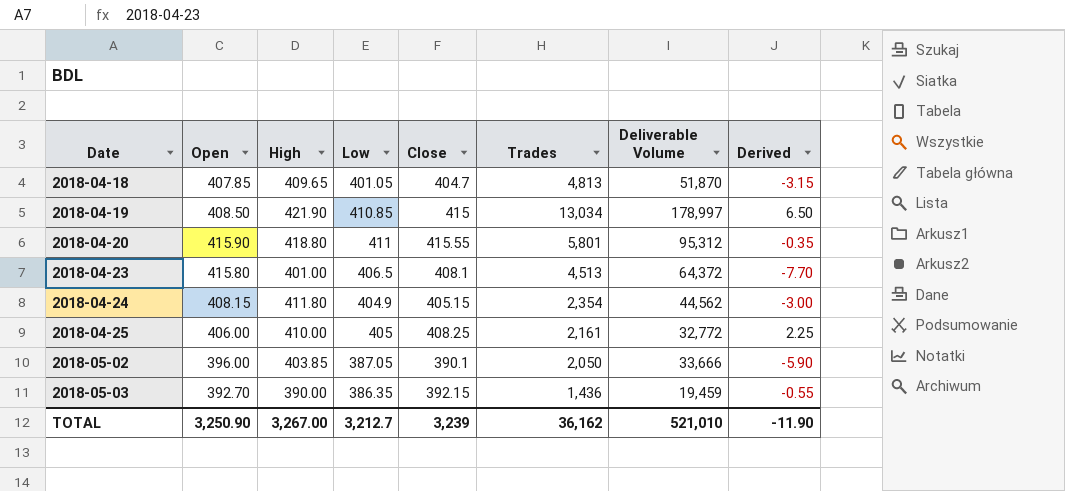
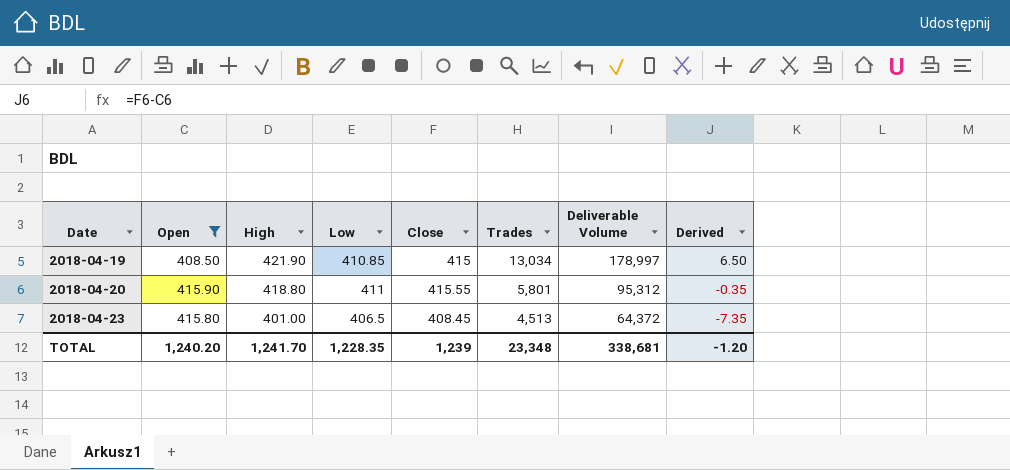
filter: none -> Open >= 408.50
2018-04-23 | Close: 408.1 -> 408.45
2018-04-23 | Derived: -7.70 -> -7.35
TOTAL | Open: 3,250.90 -> 1,240.20
TOTAL | High: 3,267.00 -> 1,241.70
TOTAL | Low: 3,212.7 -> 1,228.35
TOTAL | Close: 3,239 -> 1,239
TOTAL | Trades: 36,162 -> 23,348
TOTAL | Deliverable Volume: 521,010 -> 338,681
TOTAL | Derived: -11.90 -> -1.20

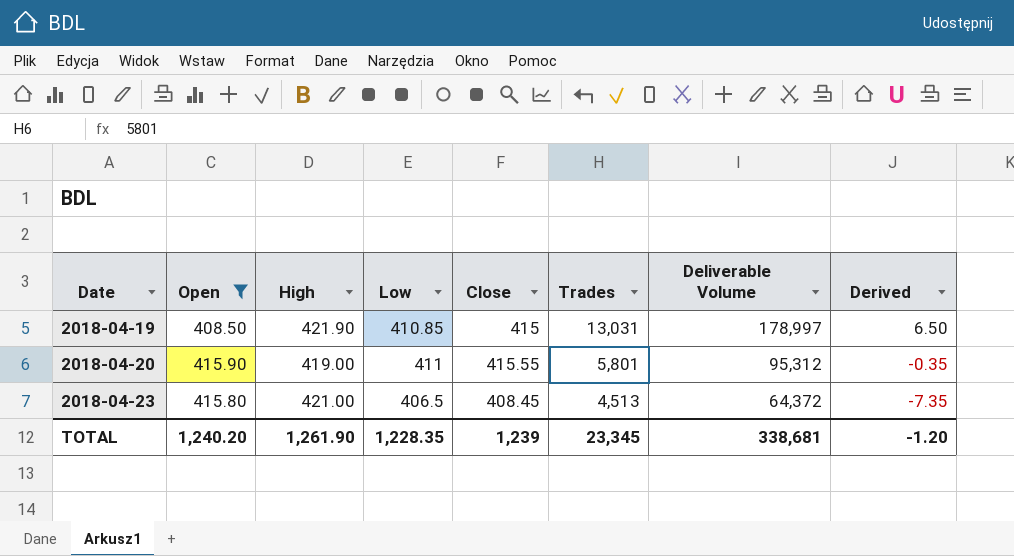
2018-04-19 | Trades: 13,034 -> 13,031
2018-04-20 | High: 418.80 -> 419.00
2018-04-23 | High: 401.00 -> 421.00
TOTAL | High: 1,241.70 -> 1,261.90
TOTAL | Trades: 23,348 -> 23,345

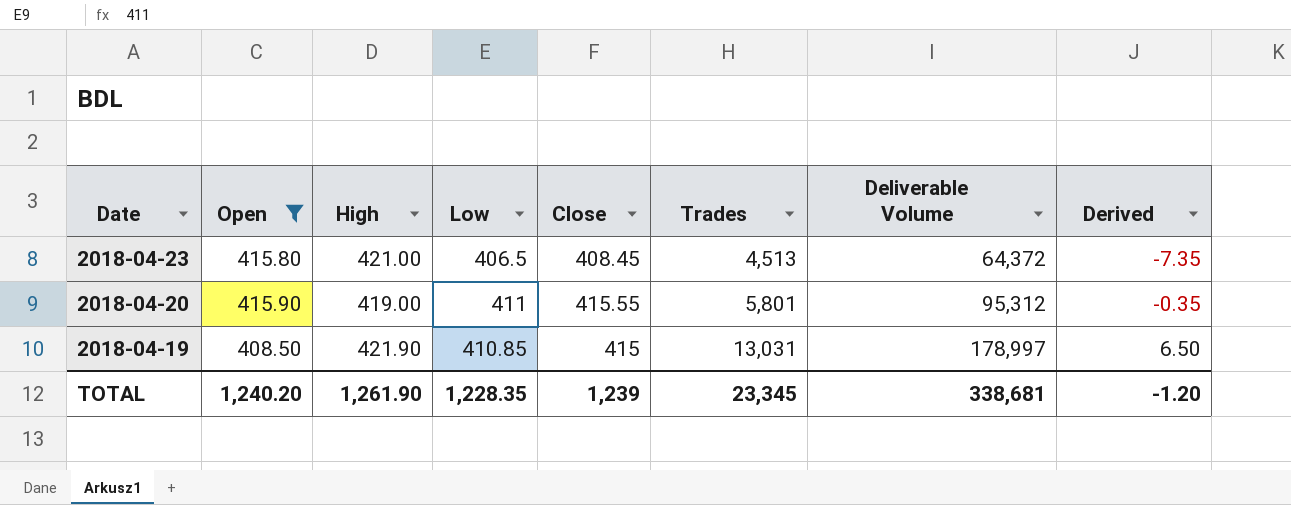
row order: Date ascending -> Date descending

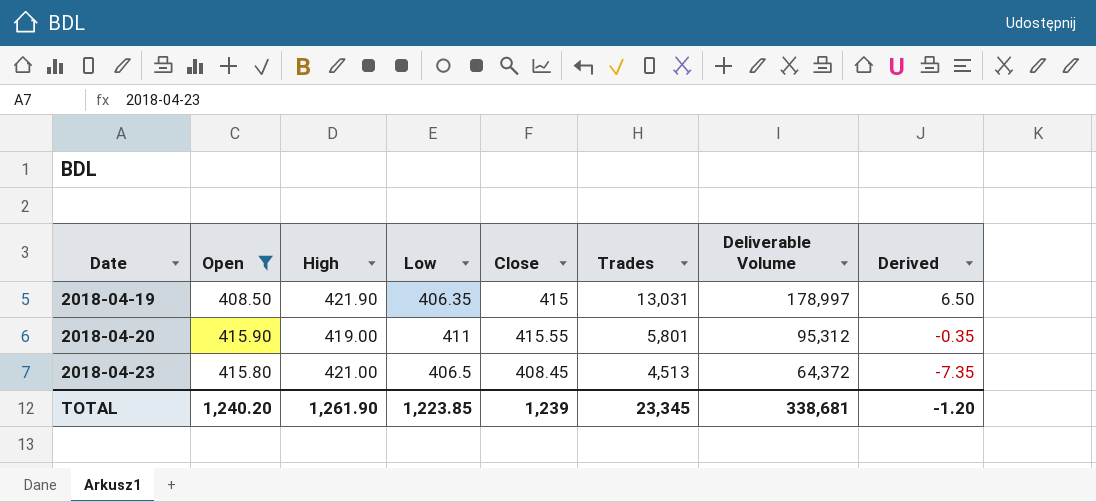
row order: Date descending -> Date ascending
2018-04-19 | Low: 410.85 -> 406.35
TOTAL | Low: 1,228.35 -> 1,223.85

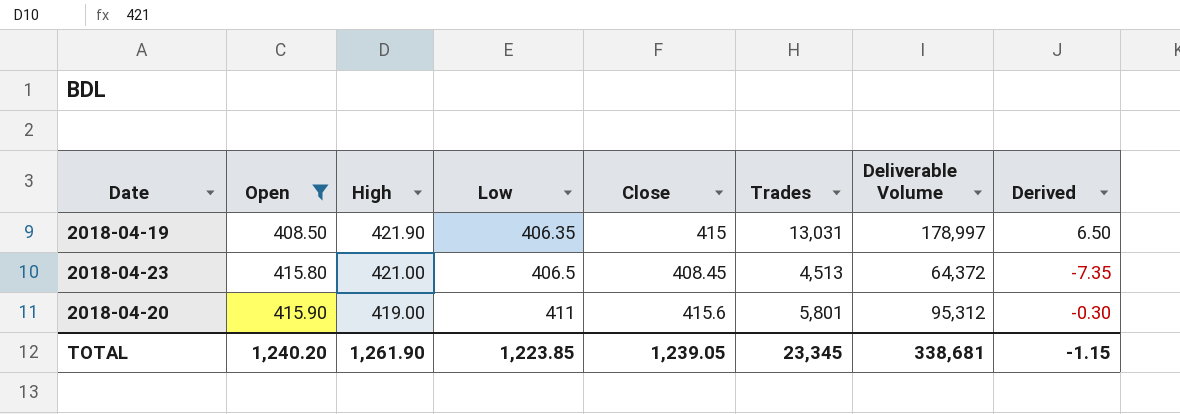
row order: Date ascending -> Open ascending
2018-04-20 | Close: 415.55 -> 415.6
2018-04-20 | Derived: -0.35 -> -0.30
TOTAL | Close: 1,239 -> 1,239.05
TOTAL | Derived: -1.20 -> -1.15

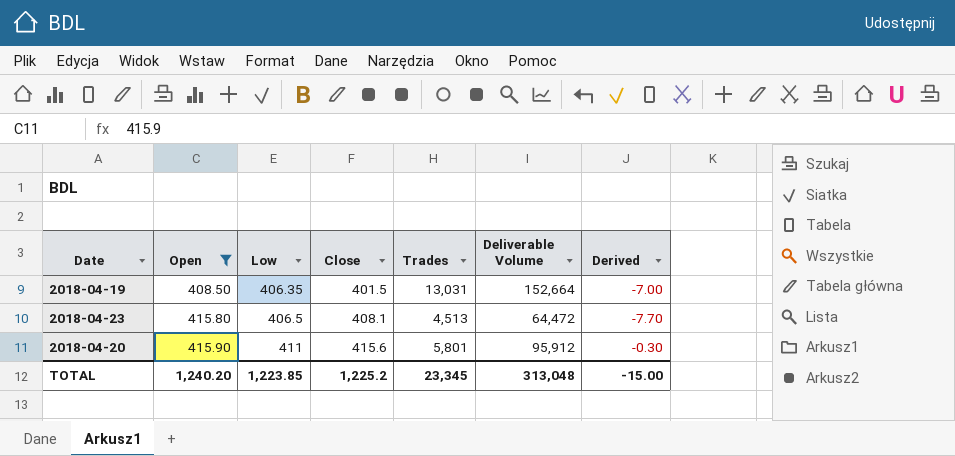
column High | position: 3 -> none
2018-04-19 | Close: 415 -> 401.5
2018-04-19 | Deliverable Volume: 178,997 -> 152,664
2018-04-19 | Derived: 6.50 -> -7.00
2018-04-23 | Close: 408.45 -> 408.1
2018-04-23 | Deliverable Volume: 64,372 -> 64,472
2018-04-23 | Derived: -7.35 -> -7.70
2018-04-20 | Deliverable Volume: 95,312 -> 95,912
TOTAL | Close: 1,239.05 -> 1,225.2
TOTAL | Deliverable Volume: 338,681 -> 313,048
TOTAL | Derived: -1.15 -> -15.00

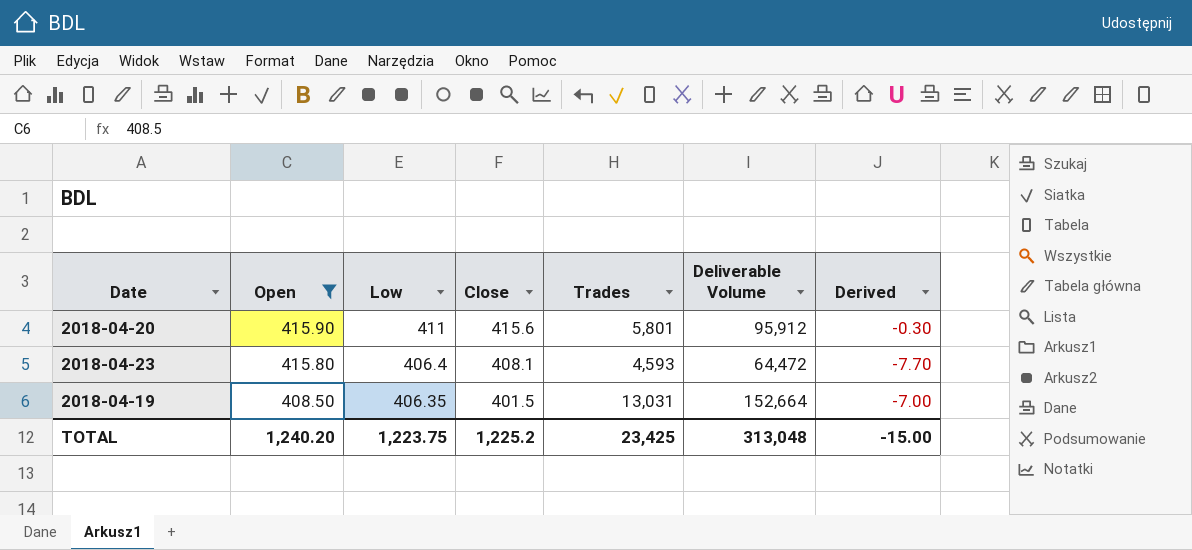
row order: Open ascending -> Open descending
2018-04-23 | Low: 406.5 -> 406.4
2018-04-23 | Trades: 4,513 -> 4,593
TOTAL | Low: 1,223.85 -> 1,223.75
TOTAL | Trades: 23,345 -> 23,425

